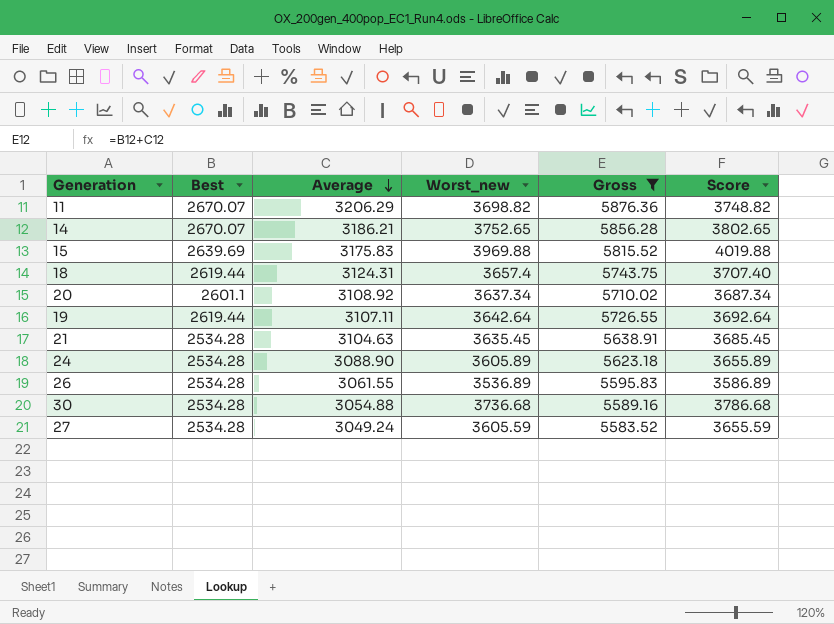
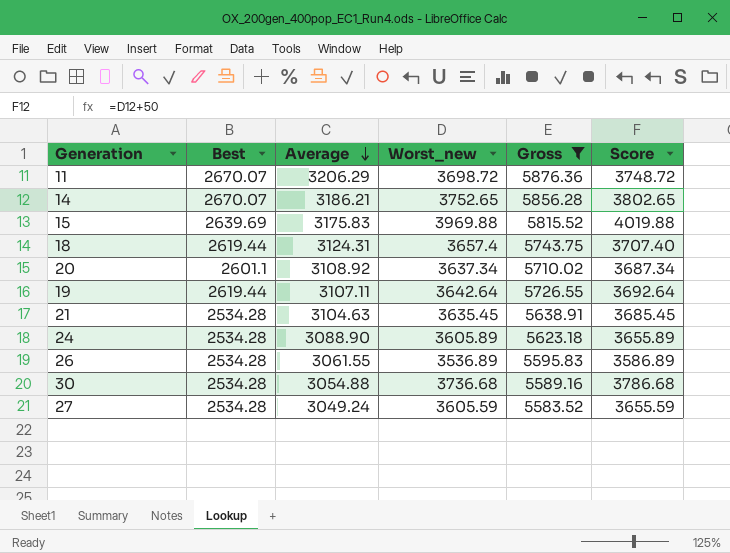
11 | Worst_new: 3698.82 -> 3698.72
11 | Score: 3748.82 -> 3748.72

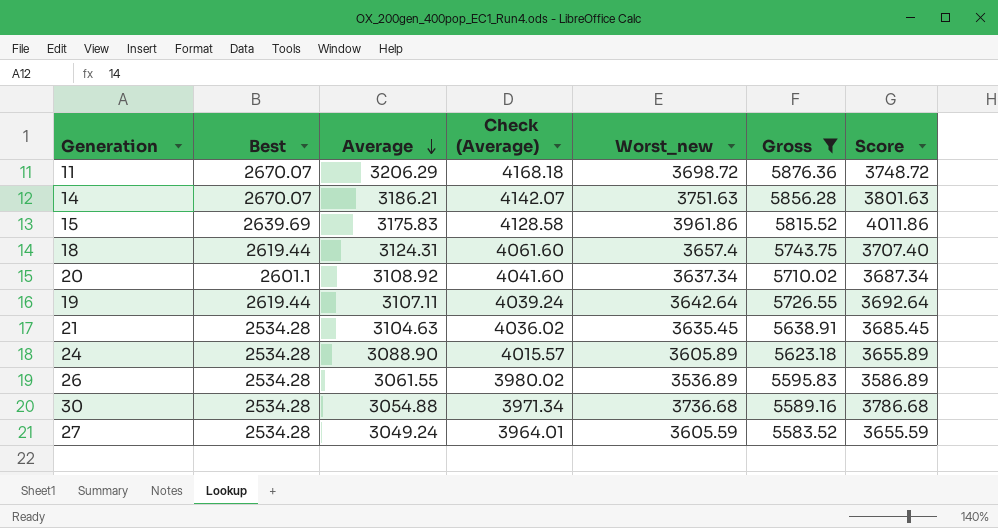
column Check (Average) | formula: none -> [Average] * 1.3
14 | Worst_new: 3752.65 -> 3751.63
14 | Score: 3802.65 -> 3801.63
15 | Worst_new: 3969.88 -> 3961.86
15 | Score: 4019.88 -> 4011.86

